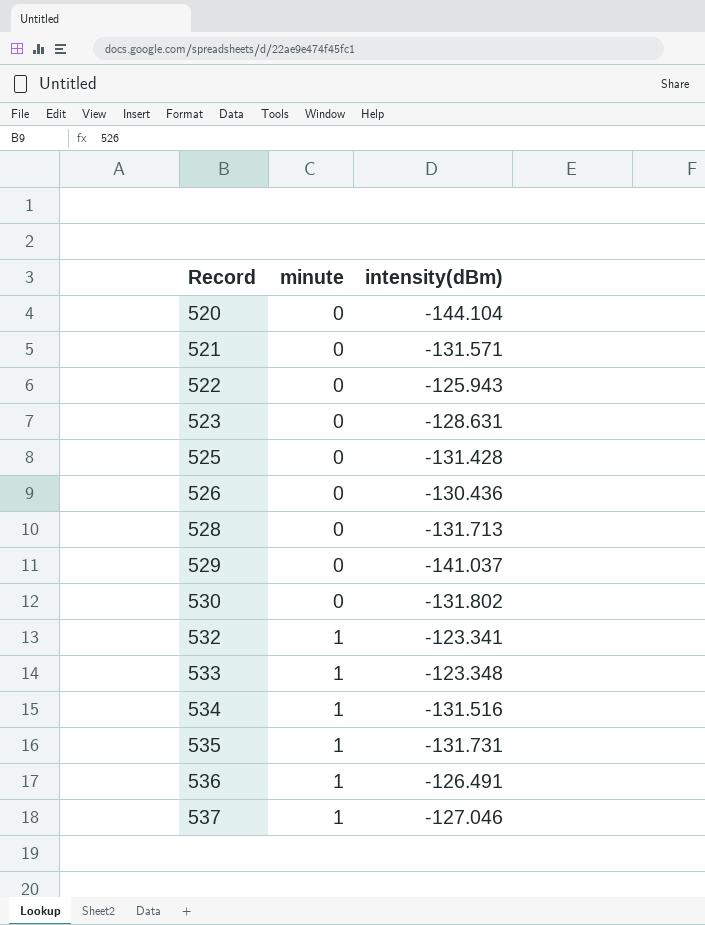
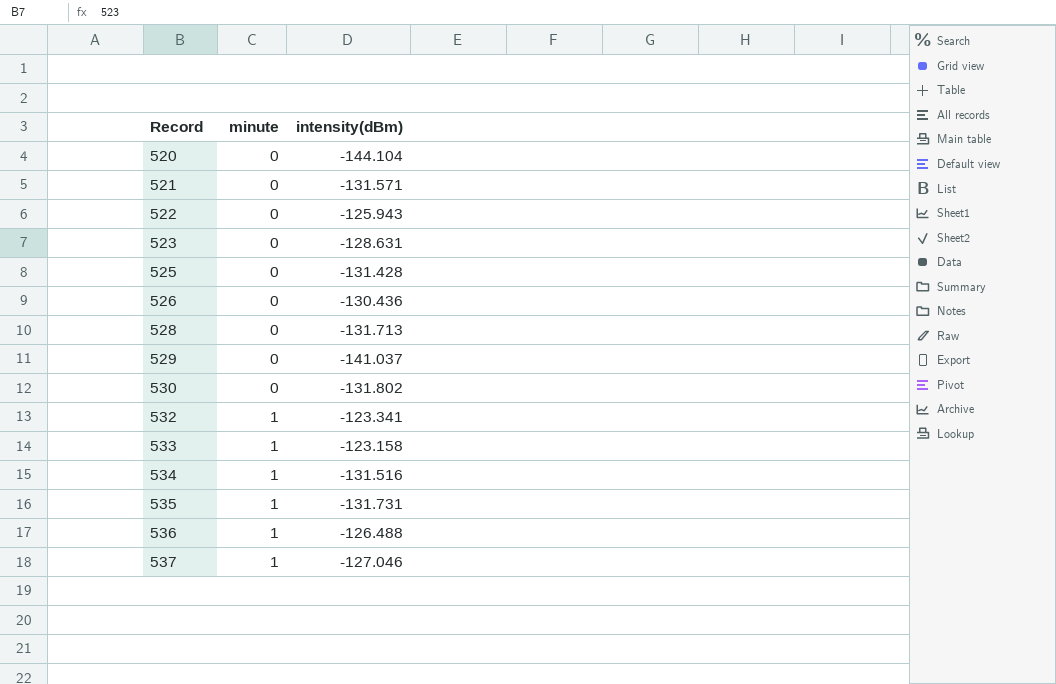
533 | intensity(dBm): -123.348 -> -123.158
536 | intensity(dBm): -126.491 -> -126.488

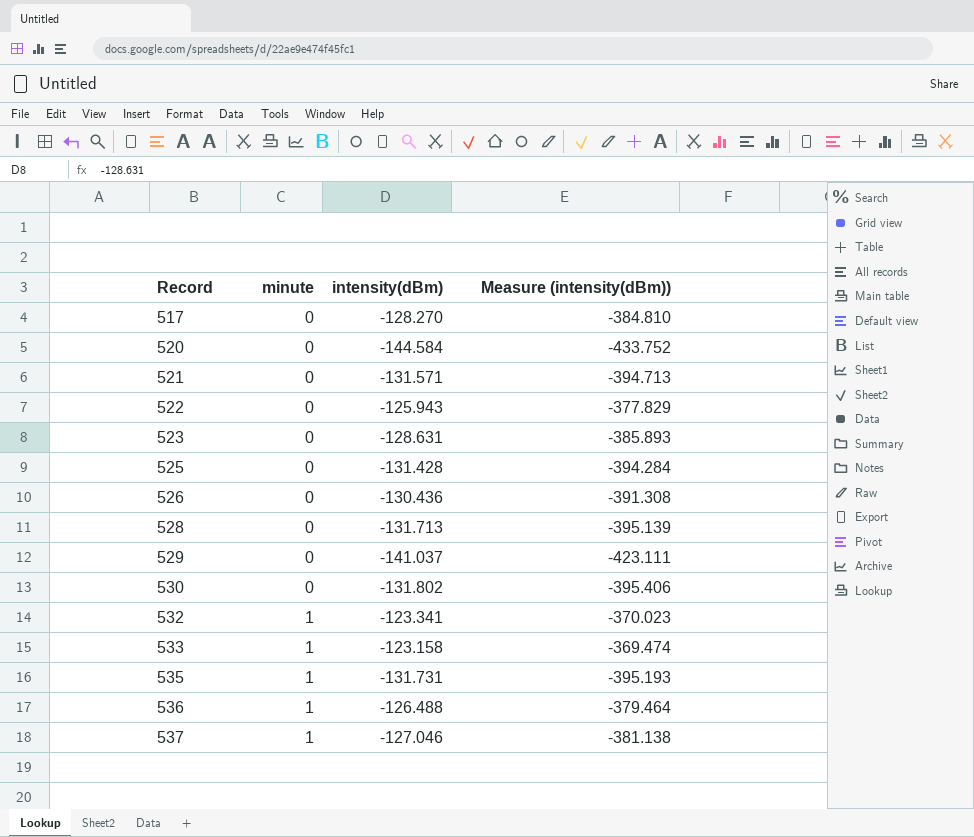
column Measure (intensity(dBm)) | formula: none -> [intensity(dBm)] * 3
row 534: 1 | -131.516 -> none
row 517: none -> 0 | -128.270 | -384.810
520 | intensity(dBm): -144.104 -> -144.584

